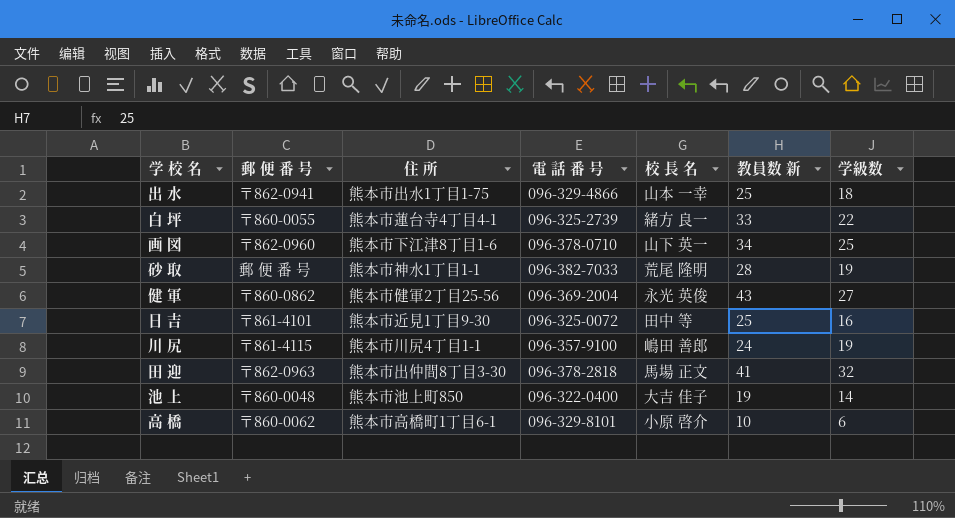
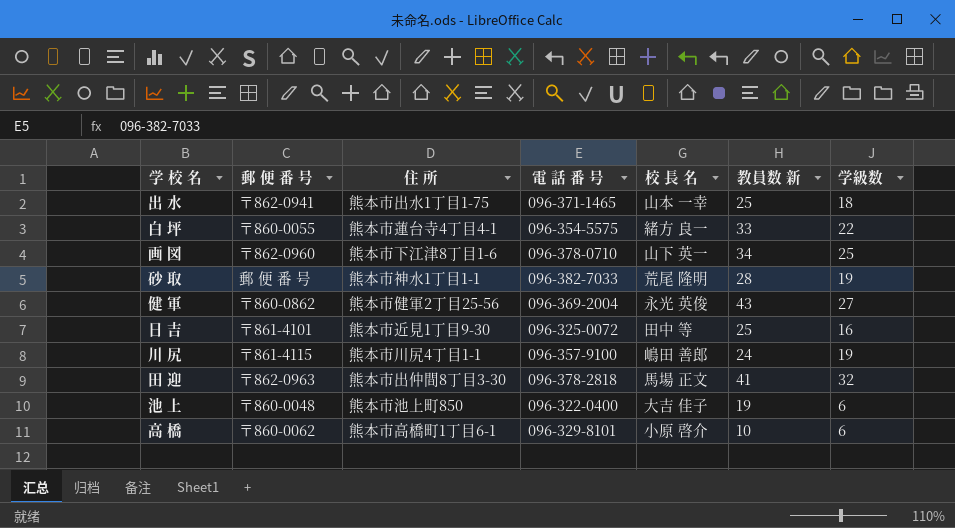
出 水 | 電 話 番 号: 096-329-4866 -> 096-371-1465
白 坪 | 電 話 番 号: 096-325-2739 -> 096-354-5575
池 上 | 学級数: 14 -> 6

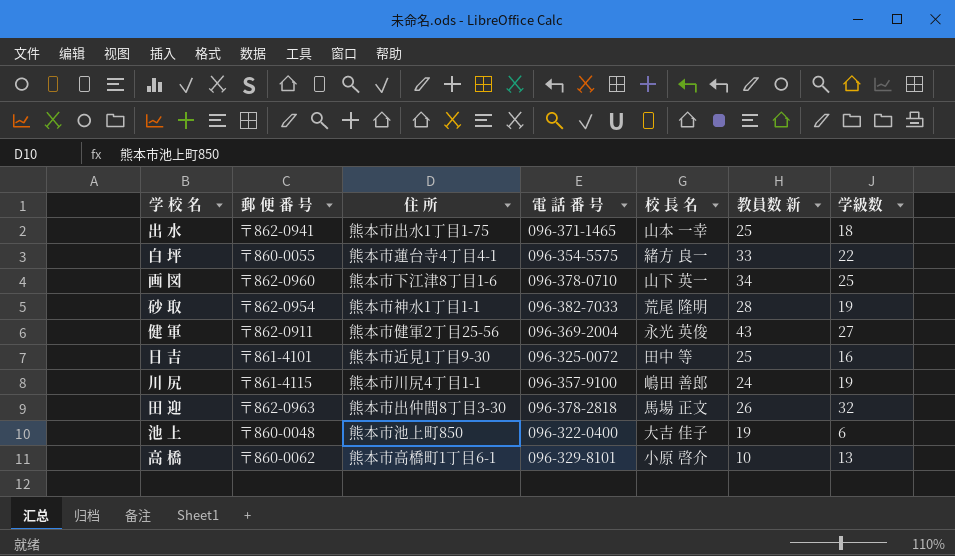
砂 取 | 郵 便 番 号: 郵 便 番 号 -> 〒862-0954
健 軍 | 郵 便 番 号: 〒860-0862 -> 〒862-0911
田 迎 | 教員数 新: 41 -> 26
高 橋 | 学級数: 6 -> 13

